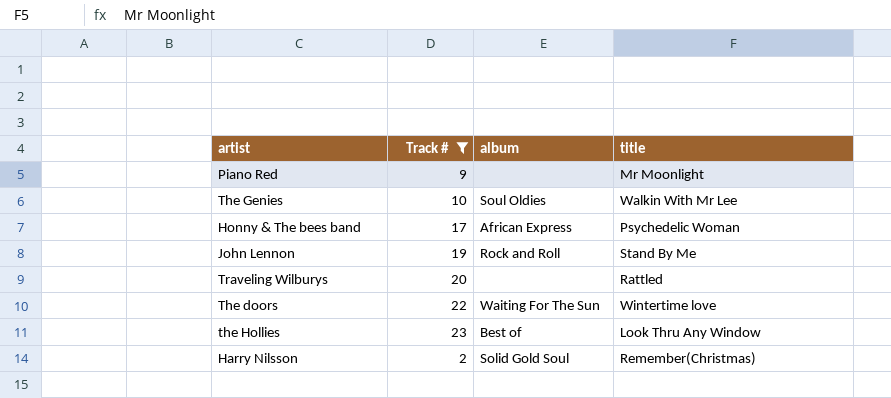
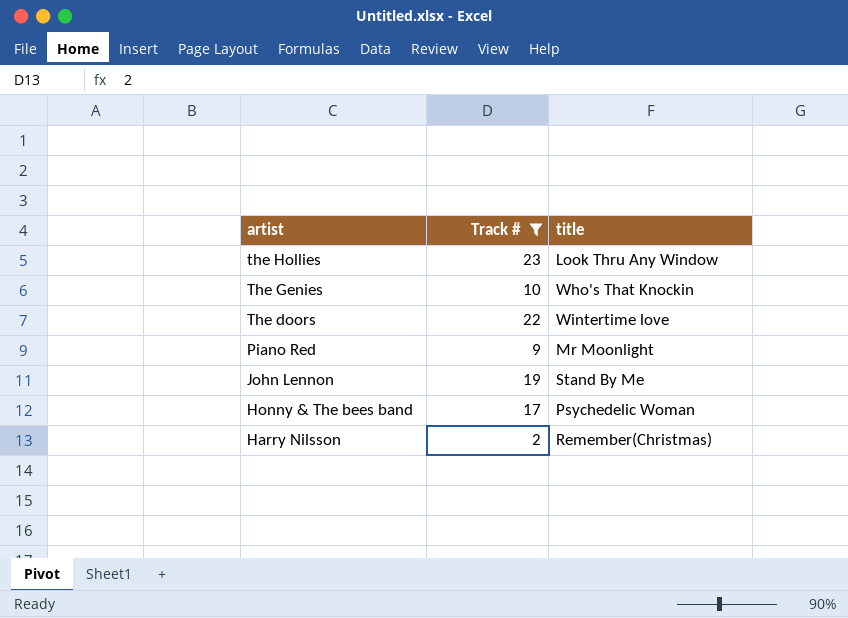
row order: none -> artist descending
column album | position: 3 -> none
row Traveling Wilburys: 20 | none | Rattled -> none
The Genies | title: Walkin With Mr Lee -> Who's That Knockin

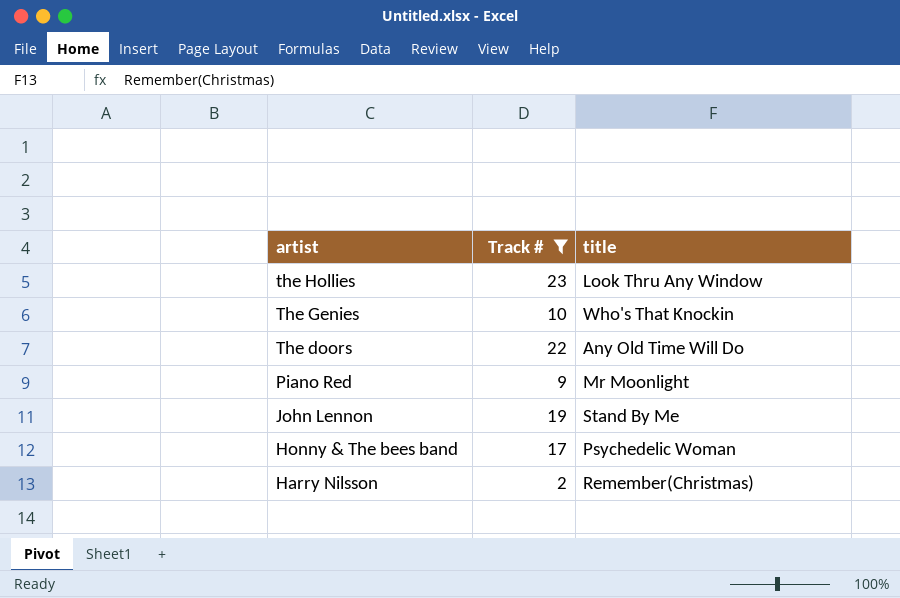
The doors | title: Wintertime love -> Any Old Time Will Do

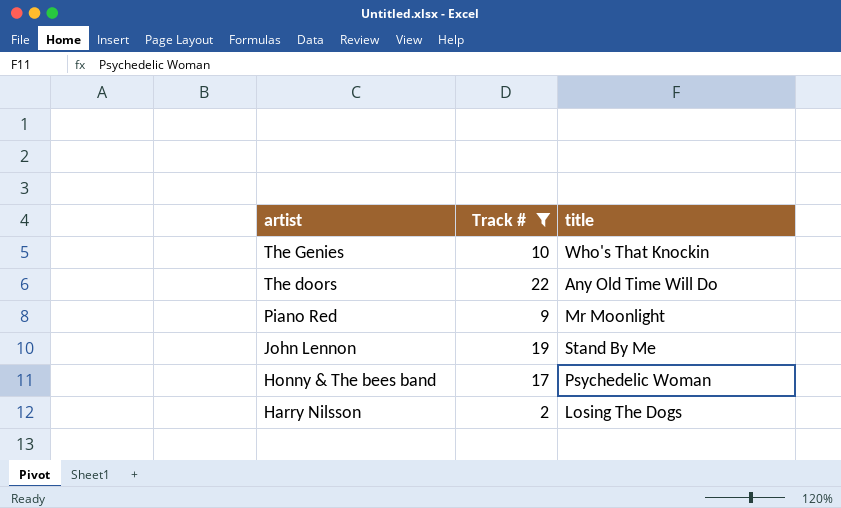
row the Hollies: 23 | Look Thru Any Window -> none
Harry Nilsson | title: Remember(Christmas) -> Losing The Dogs

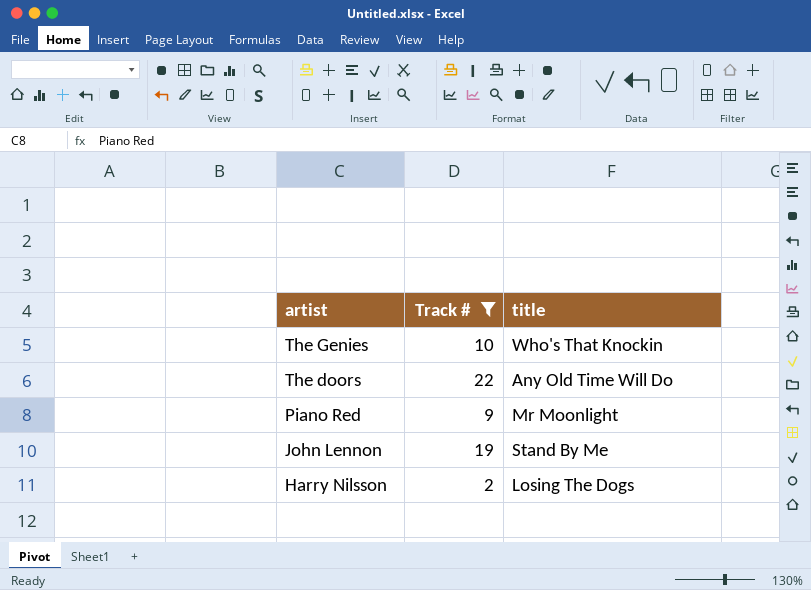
row Honny & The bees band: 17 | Psychedelic Woman -> none

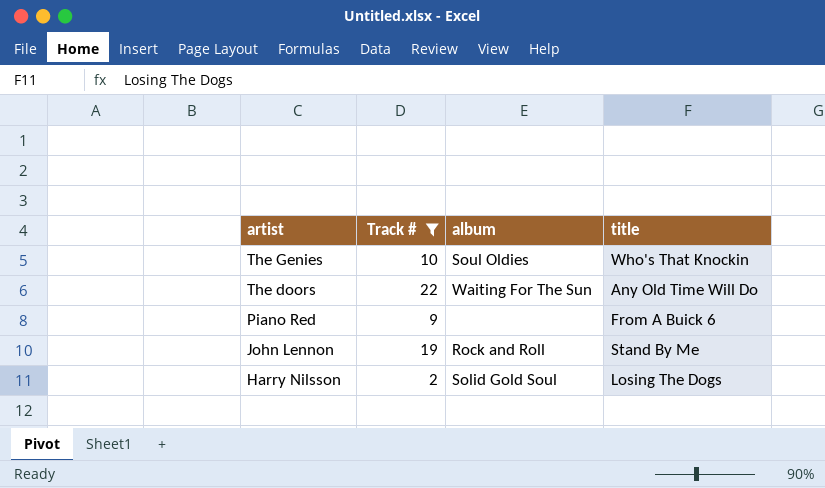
column album | position: none -> 3
Piano Red | title: Mr Moonlight -> From A Buick 6

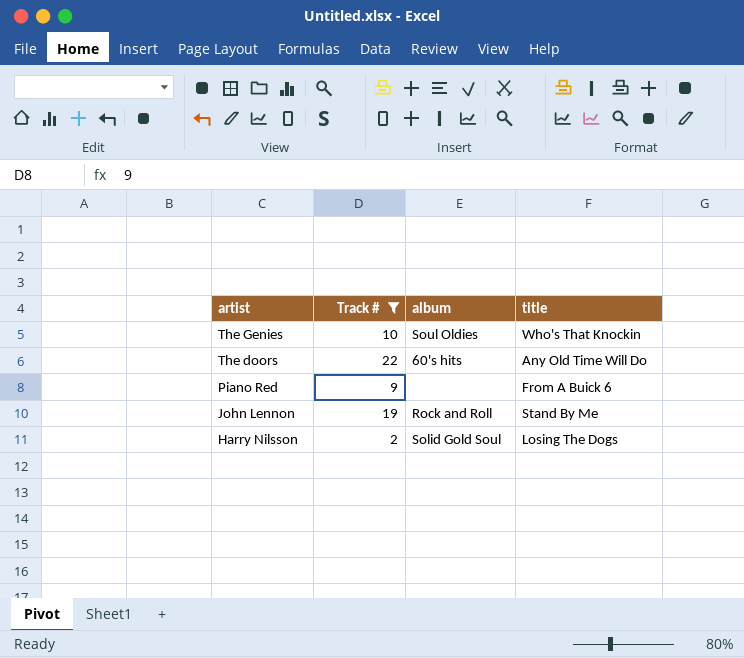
The doors | album: Waiting For The Sun -> 60's hits

